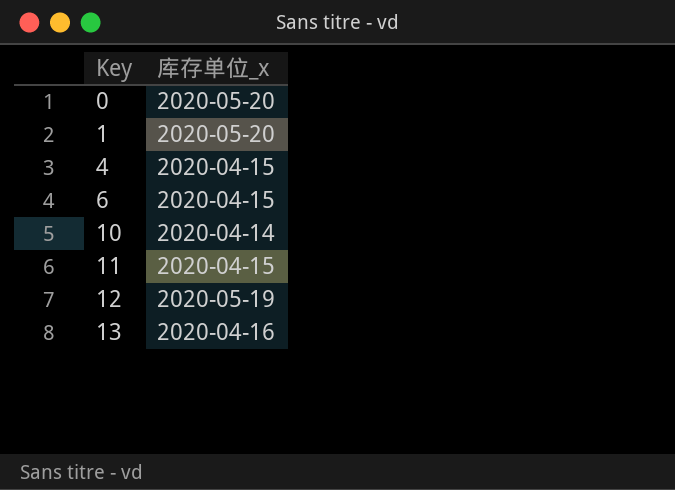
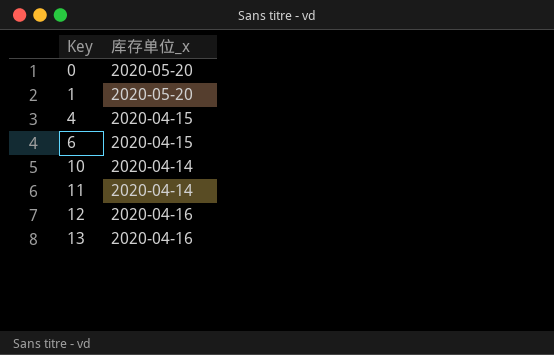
11 | 库存单位_x: 2020-04-15 -> 2020-04-14
12 | 库存单位_x: 2020-05-19 -> 2020-04-16

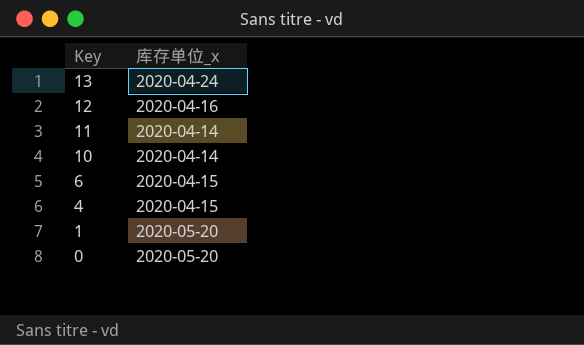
row order: Key ascending -> Key descending
13 | 库存单位_x: 2020-04-16 -> 2020-04-24

